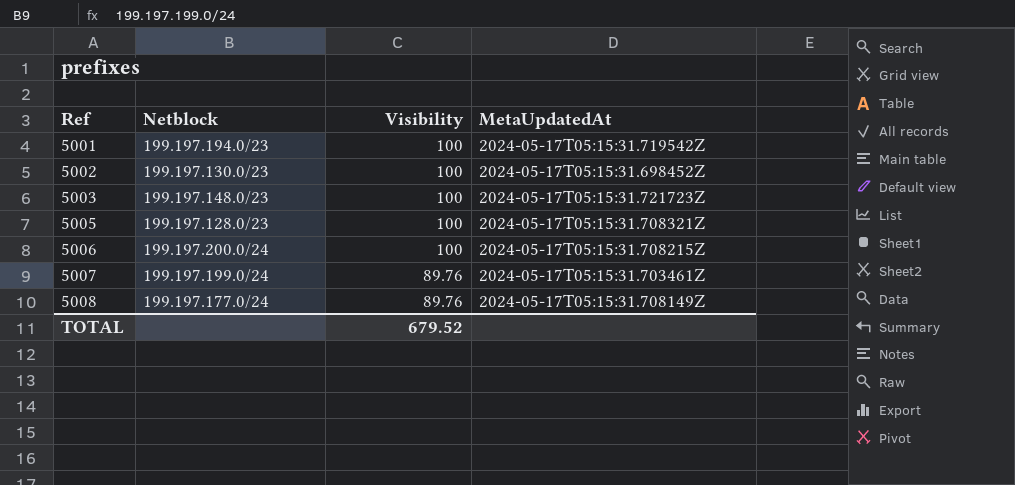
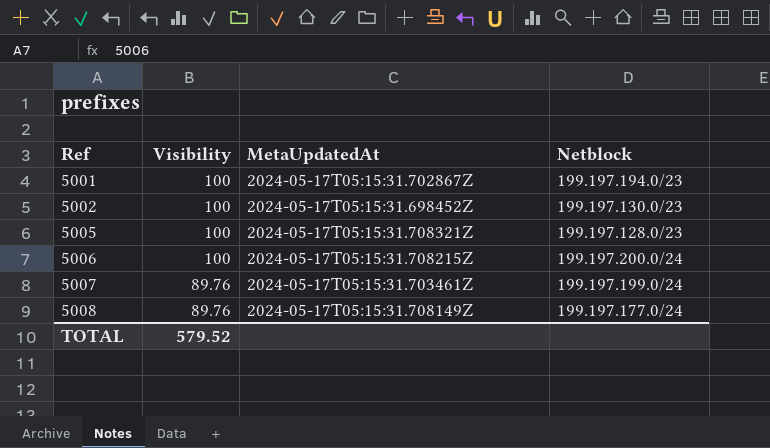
column Netblock | position: 2 -> 4
row 5003: 199.197.148.0/23 | 100 | 2024-05-17T05:15:31.721723Z -> none
5001 | MetaUpdatedAt: 2024-05-17T05:15:31.719542Z -> 2024-05-17T05:15:31.702867Z
TOTAL | Visibility: 679.52 -> 579.52

